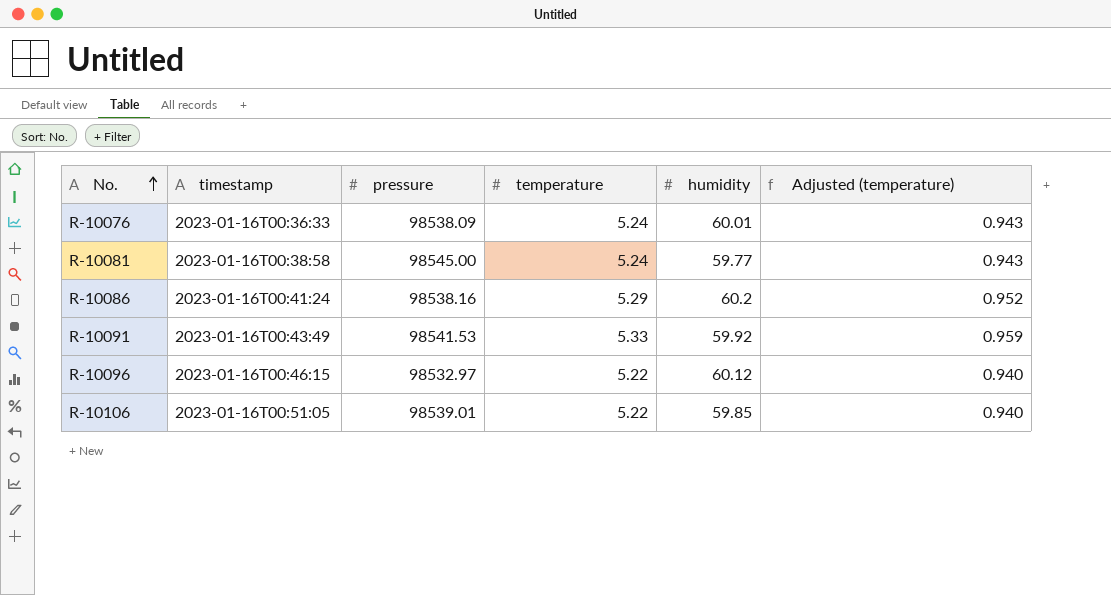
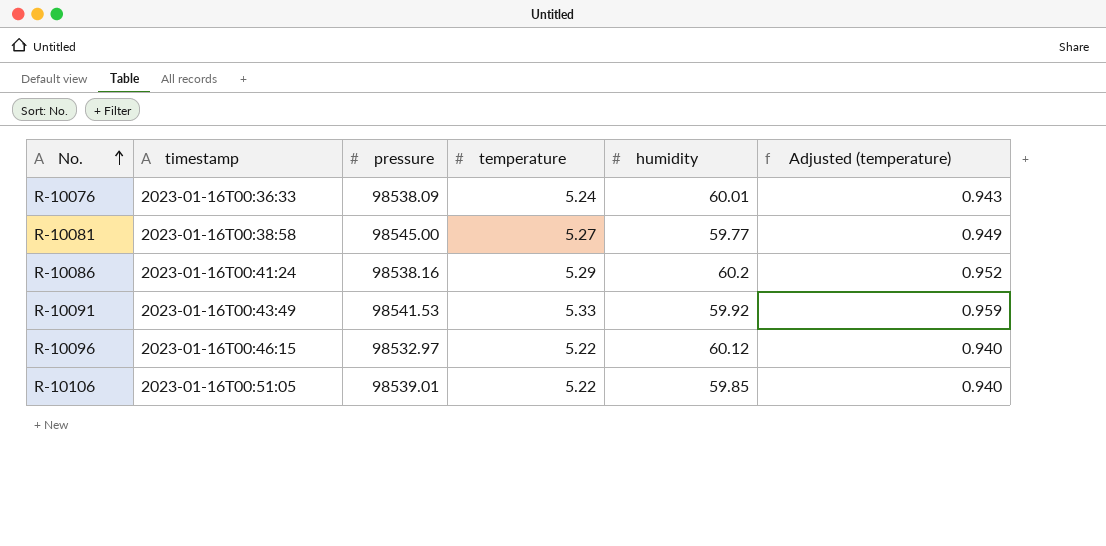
R-10081 | temperature: 5.24 -> 5.27
R-10081 | Adjusted (temperature): 0.943 -> 0.949

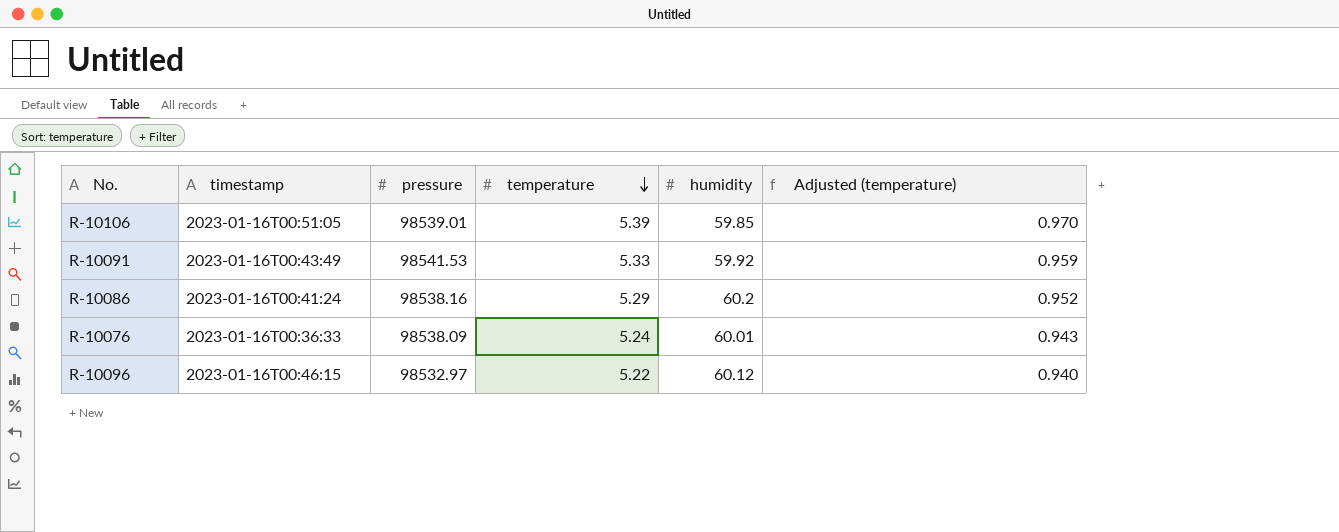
row order: No. ascending -> temperature descending
row R-10081: 2023-01-16T00:38:58 | 98545.00 | 5.27 | 59.77 | 0.949 -> none
R-10106 | temperature: 5.22 -> 5.39
R-10106 | Adjusted (temperature): 0.940 -> 0.970

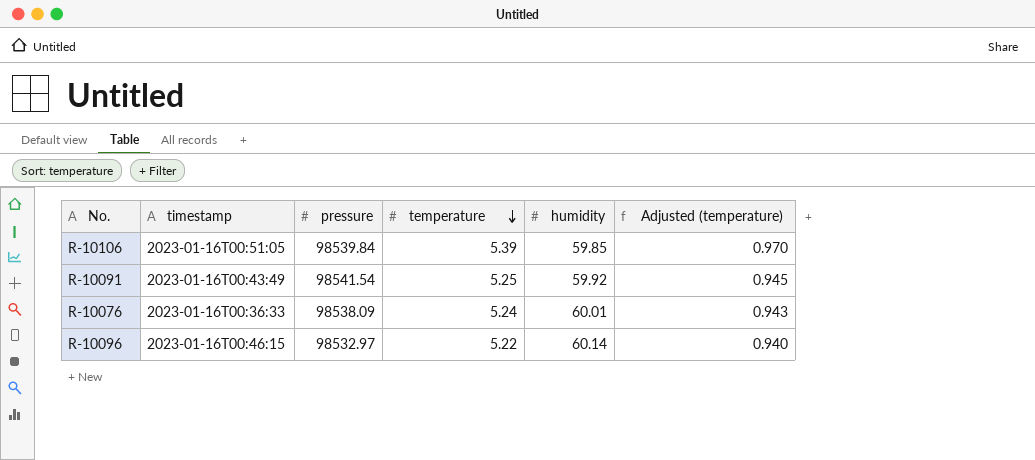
row R-10086: 2023-01-16T00:41:24 | 98538.16 | 5.29 | 60.2 | 0.952 -> none
R-10106 | pressure: 98539.01 -> 98539.84
R-10091 | pressure: 98541.53 -> 98541.54
R-10091 | temperature: 5.33 -> 5.25
R-10091 | Adjusted (temperature): 0.959 -> 0.945
R-10096 | humidity: 60.12 -> 60.14

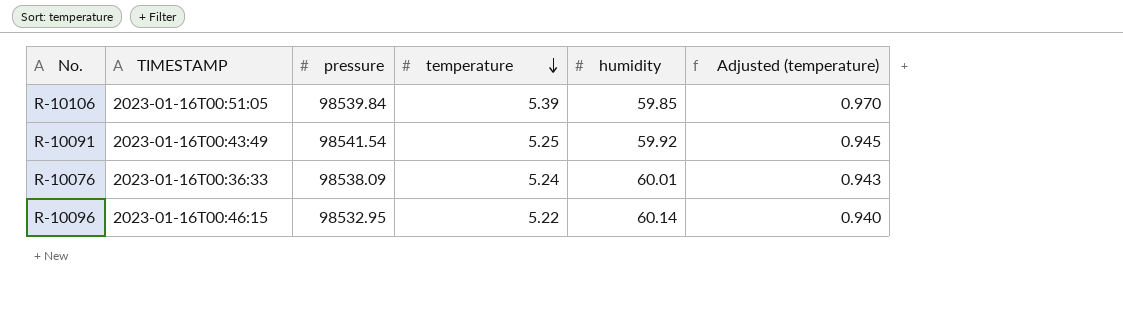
column name: timestamp -> TIMESTAMP
R-10096 | pressure: 98532.97 -> 98532.95

